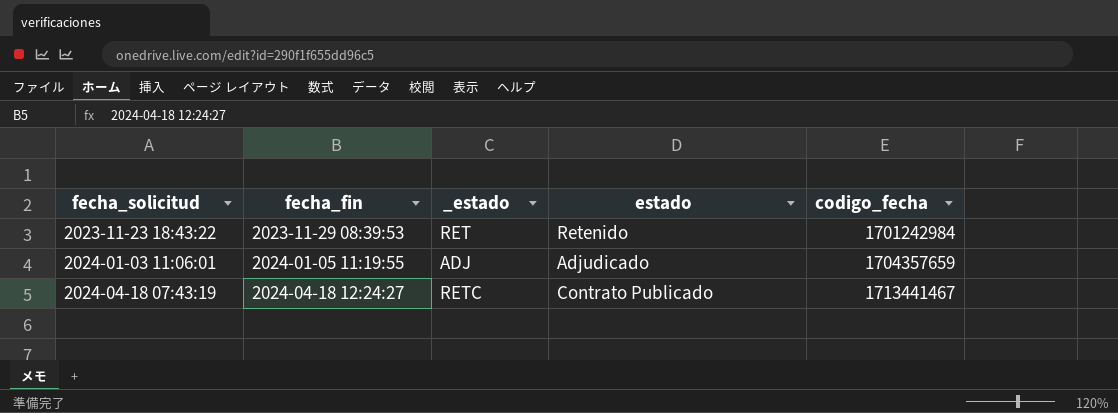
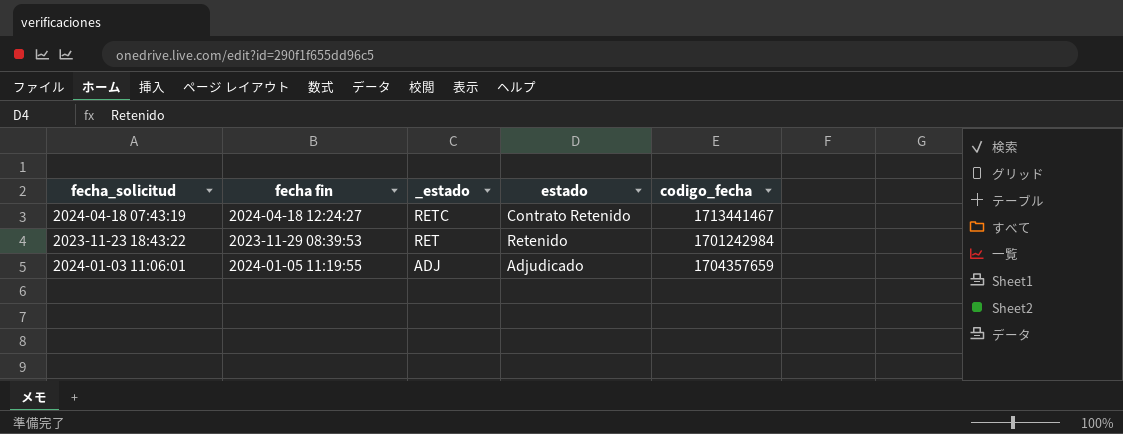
row order: fecha_solicitud ascending -> _estado descending
column name: fecha_fin -> fecha fin
2024-04-18 07:43:19 | estado: Contrato Publicado -> Contrato Retenido

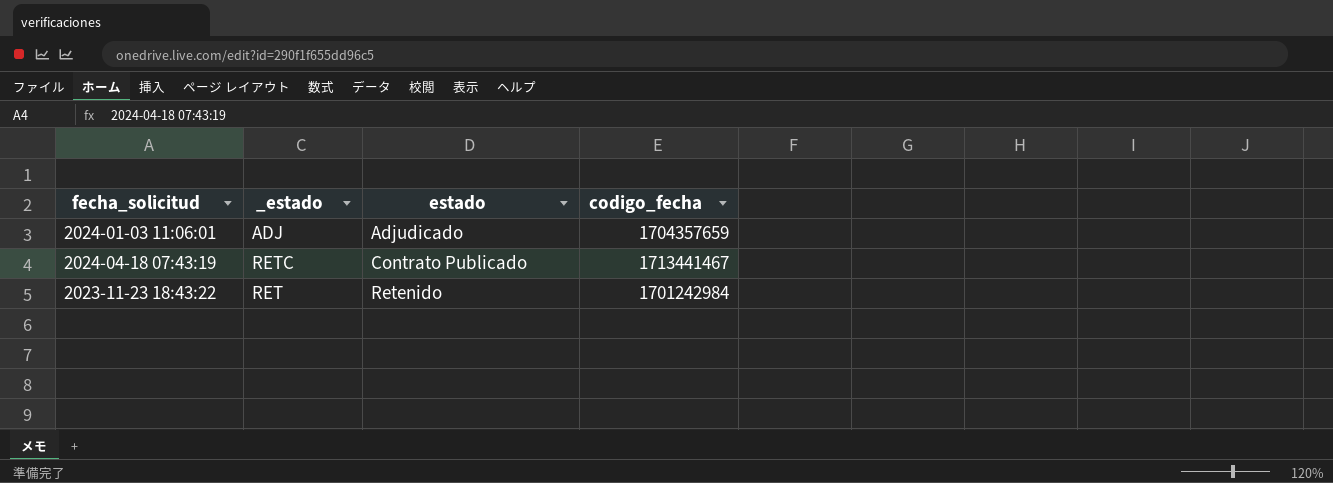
row order: _estado descending -> estado ascending
column fecha fin | position: 2 -> none
2024-04-18 07:43:19 | estado: Contrato Retenido -> Contrato Publicado

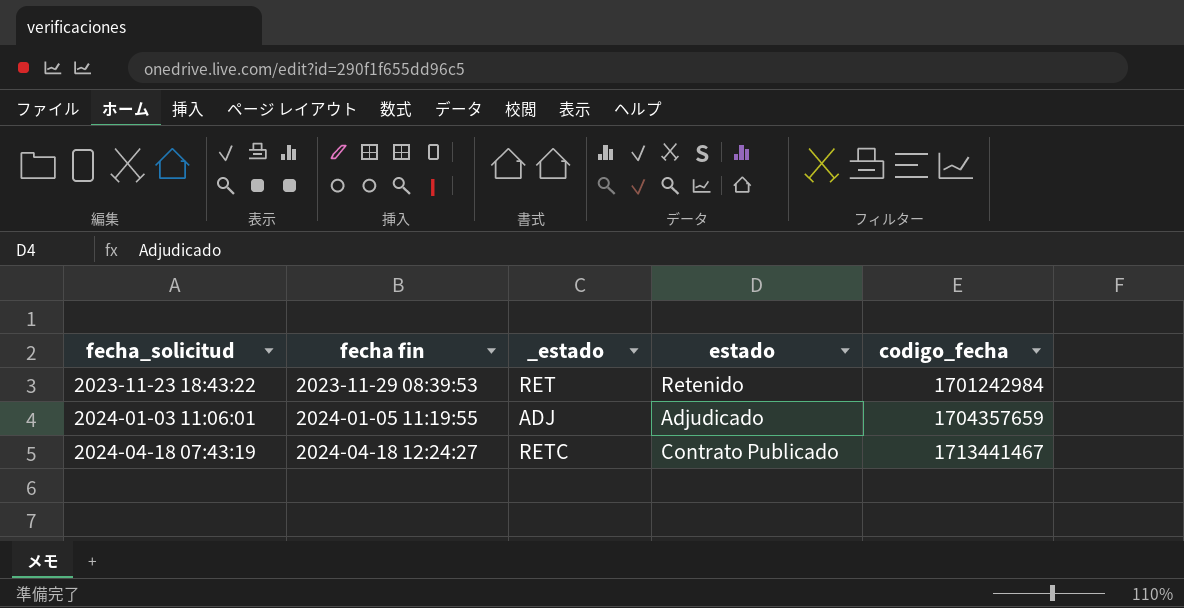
row order: estado ascending -> fecha_solicitud ascending
column fecha fin | position: none -> 2

